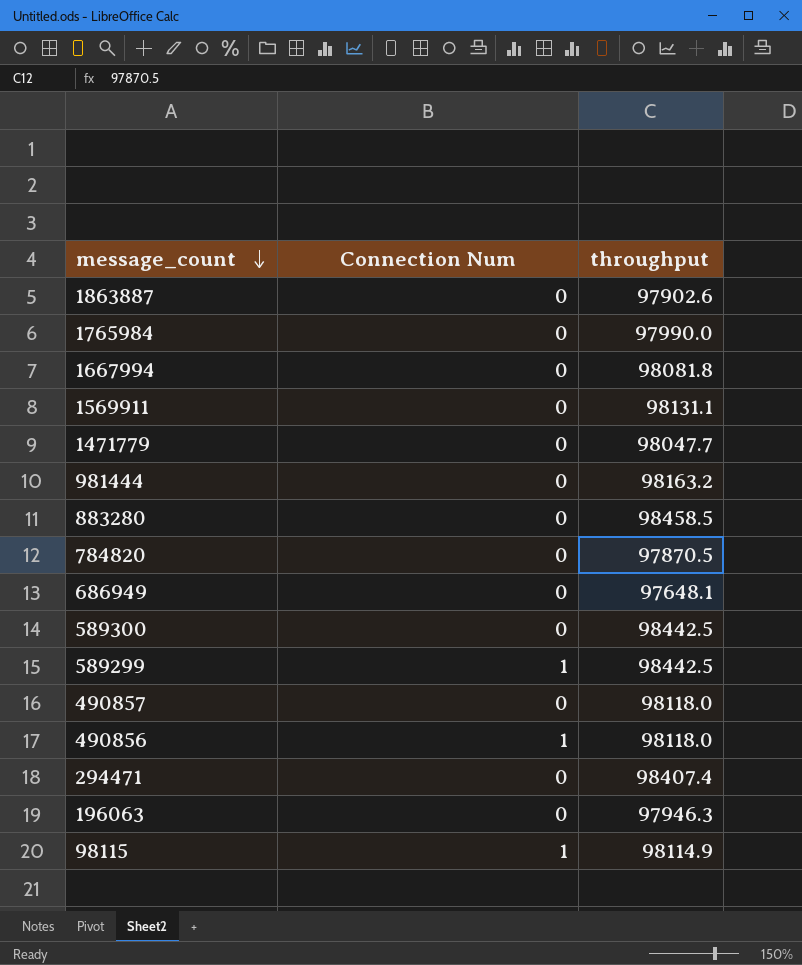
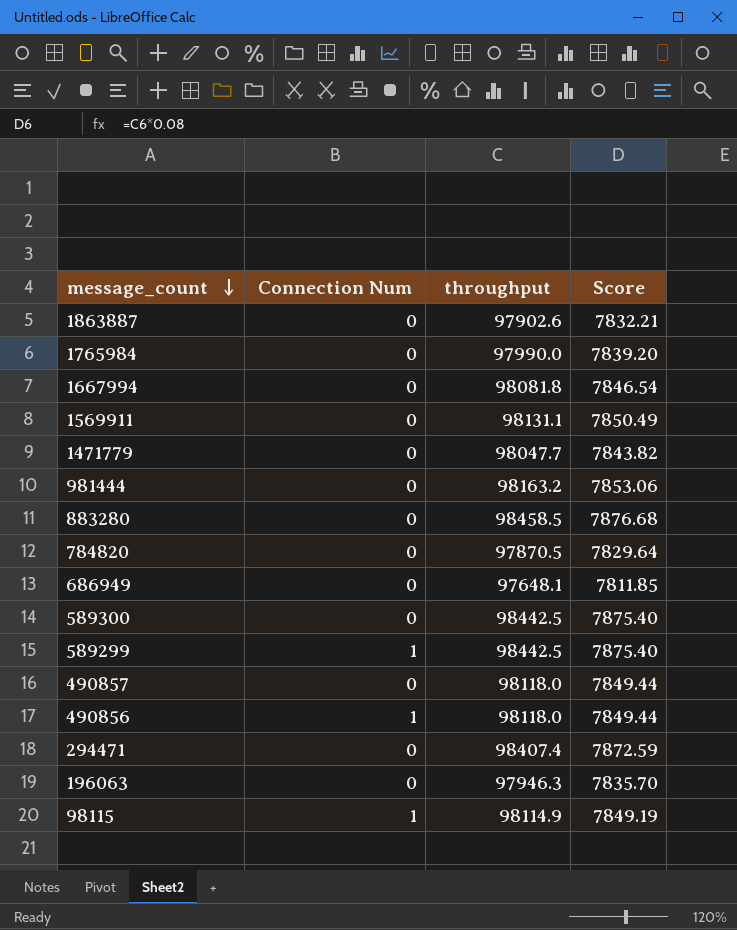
column Score | formula: none -> [throughput] * 0.08

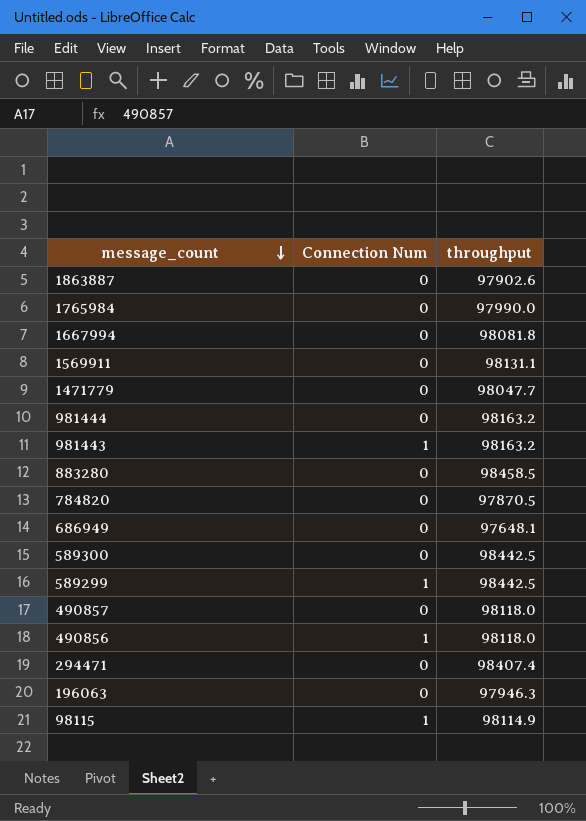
column Score | formula: [throughput] * 0.08 -> none
row 981443: none -> 1 | 98163.2

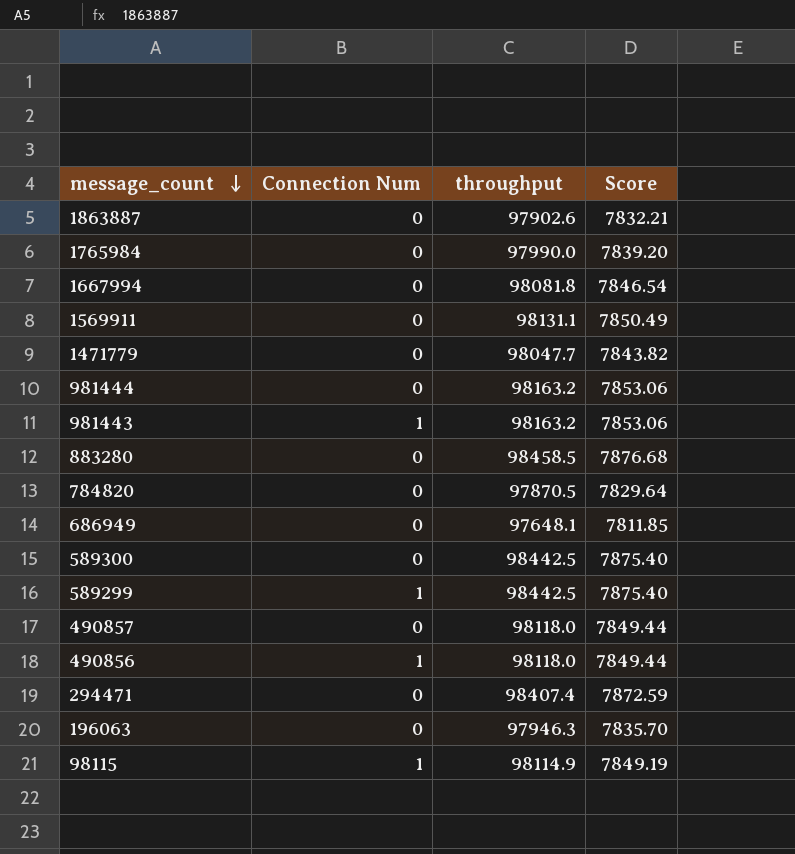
column Score | formula: none -> [throughput] * 0.08

